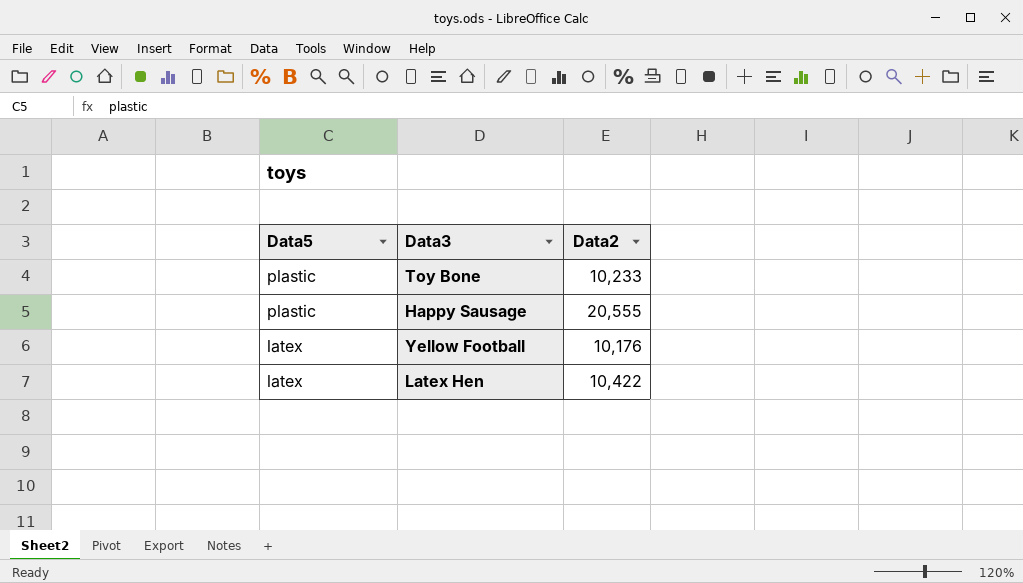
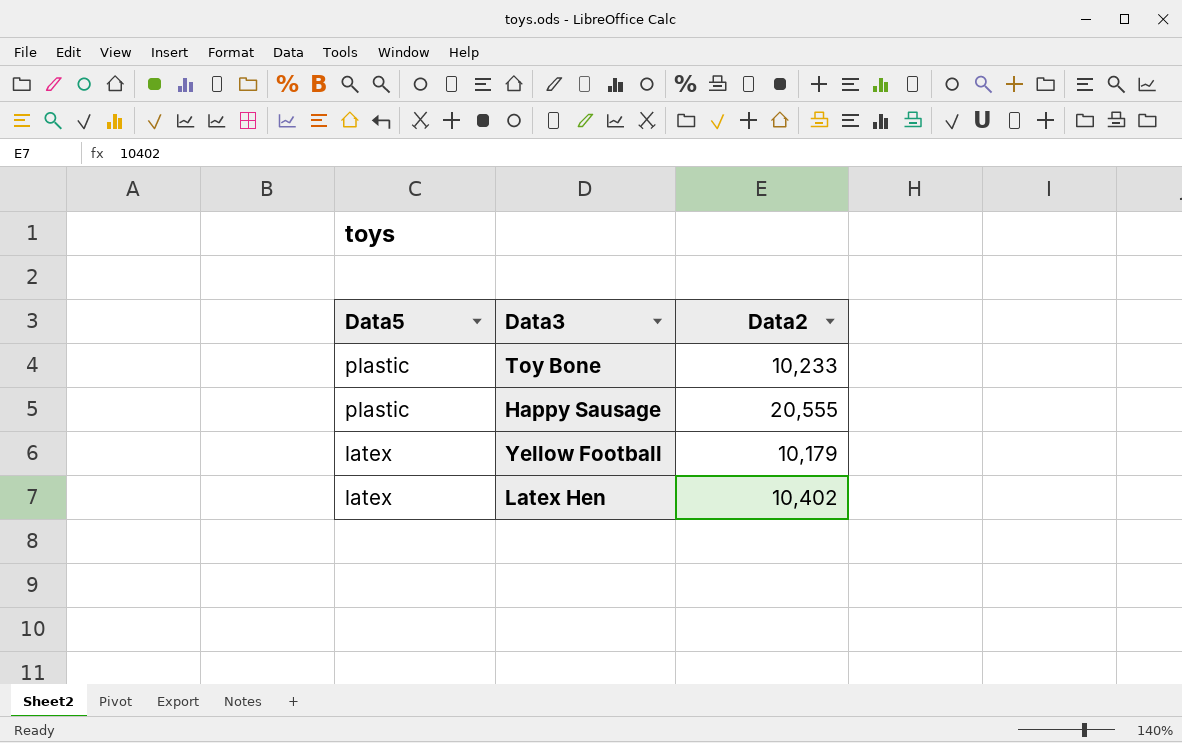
Yellow Football | Data2: 10,176 -> 10,179
Latex Hen | Data2: 10,422 -> 10,402

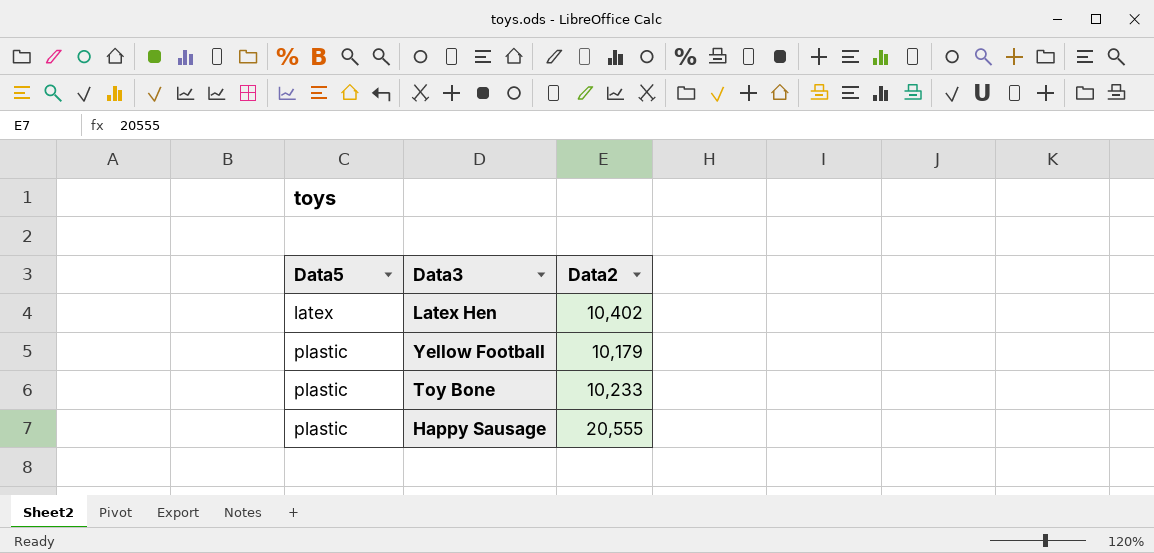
row order: Data5 descending -> Data5 ascending
Yellow Football | Data5: latex -> plastic

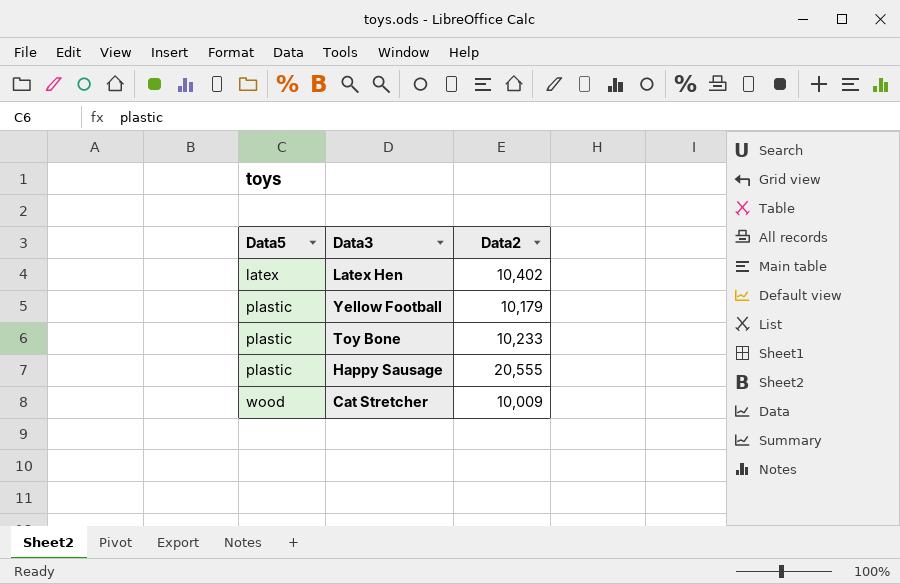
row Cat Stretcher: none -> wood | 10,009

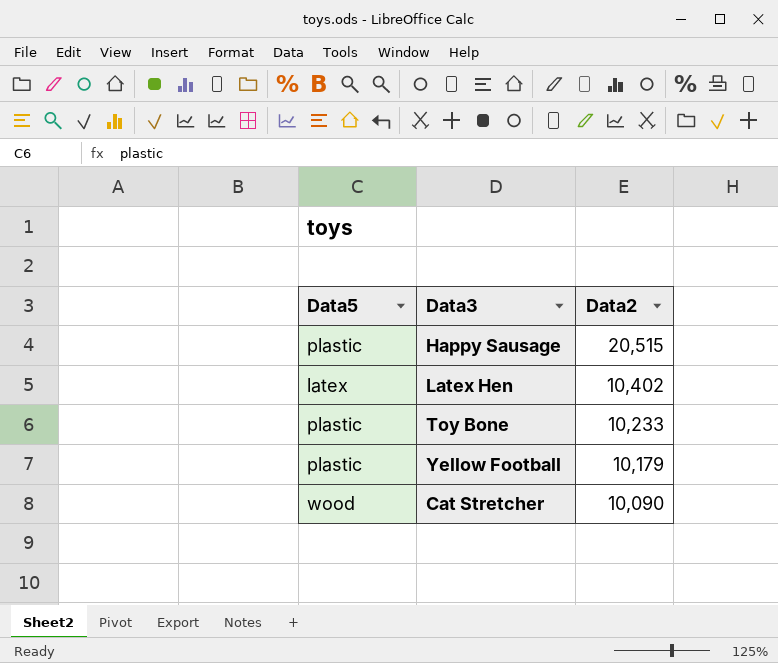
row order: Data5 ascending -> Data2 descending
Happy Sausage | Data2: 20,555 -> 20,515
Cat Stretcher | Data2: 10,009 -> 10,090

